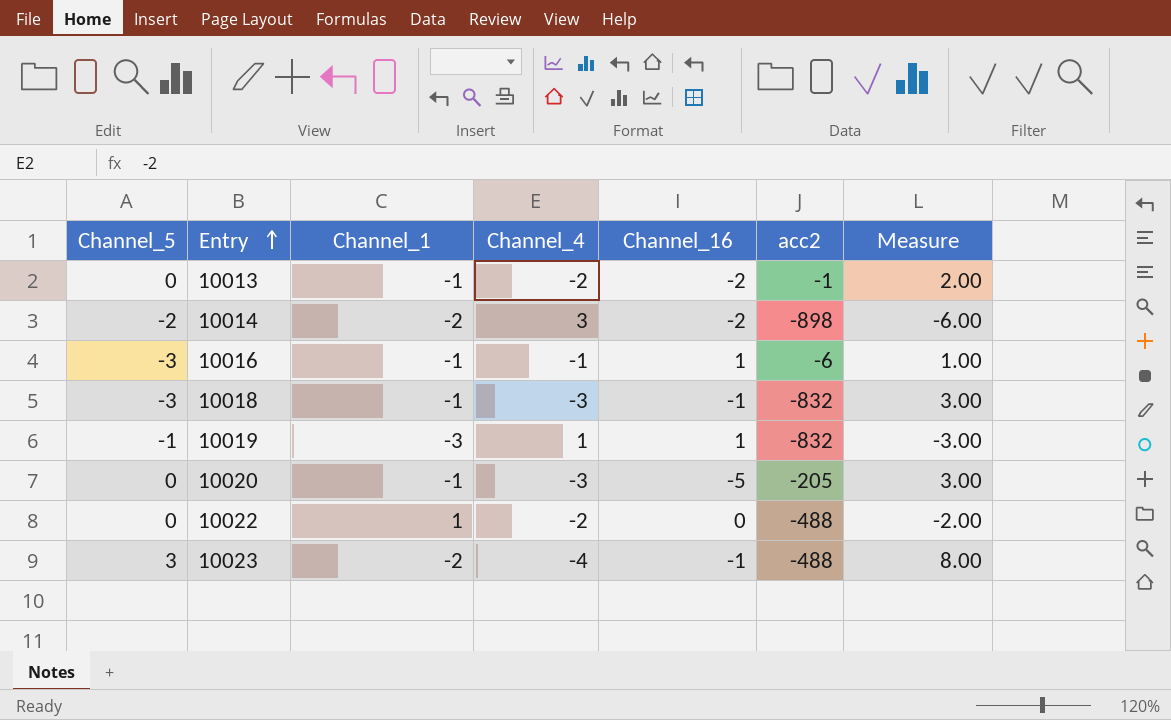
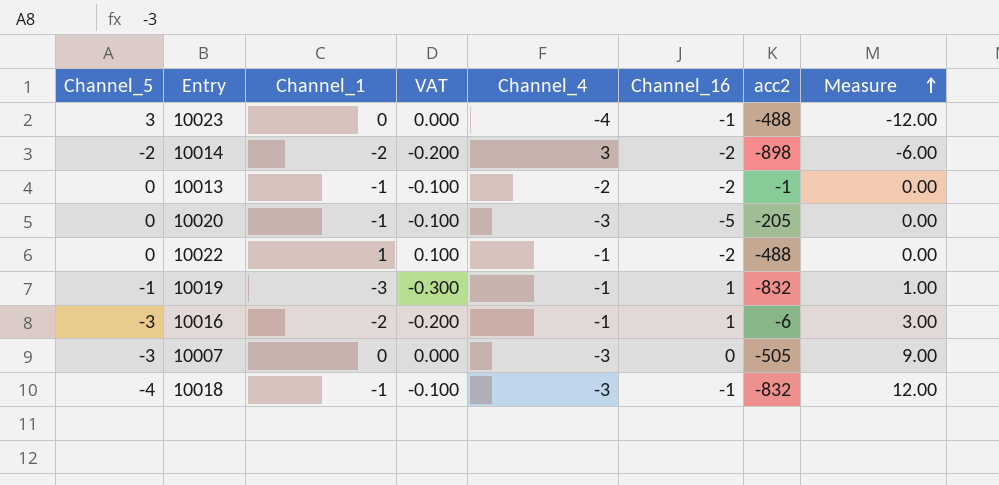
row order: Entry ascending -> Measure ascending
column VAT | formula: none -> [Channel_1] * 0.1
column Measure | formula: [Channel_1] * [Channel_4] -> [Channel_5] * [Channel_4]
10023 | Channel_1: -2 -> 0
10022 | Channel_4: -2 -> -1
10022 | Channel_16: 0 -> -2
10019 | Channel_4: 1 -> -1
10016 | Channel_1: -1 -> -2
row 10007: none -> -3 | 0 | 0.000 | -3 | 0 | -505 | 9.00
10018 | Channel_5: -3 -> -4

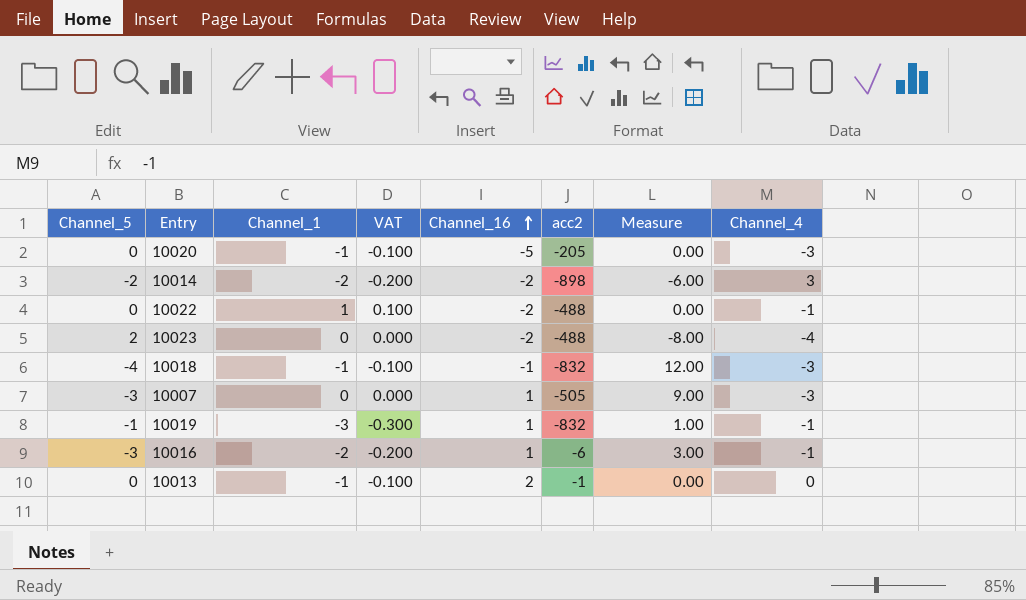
row order: Measure ascending -> Channel_16 ascending
column Channel_4 | position: 5 -> 8
10023 | Channel_5: 3 -> 2
10023 | Channel_16: -1 -> -2
10023 | Measure: -12.00 -> -8.00
10007 | Channel_16: 0 -> 1
10013 | Channel_16: -2 -> 2
10013 | Channel_4: -2 -> 0

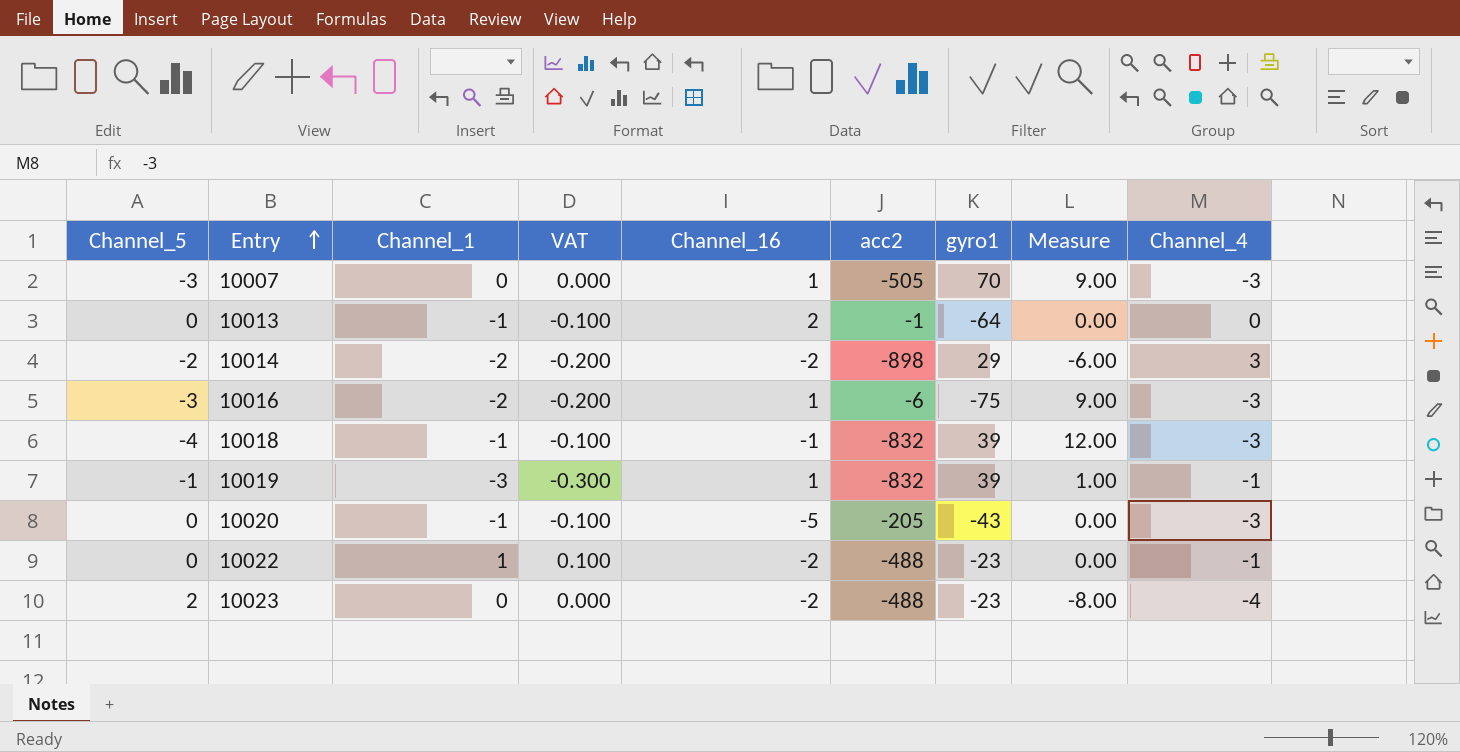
row order: Channel_16 ascending -> Entry ascending
column gyro1 | position: none -> 7
10016 | Measure: 3.00 -> 9.00
10016 | Channel_4: -1 -> -3

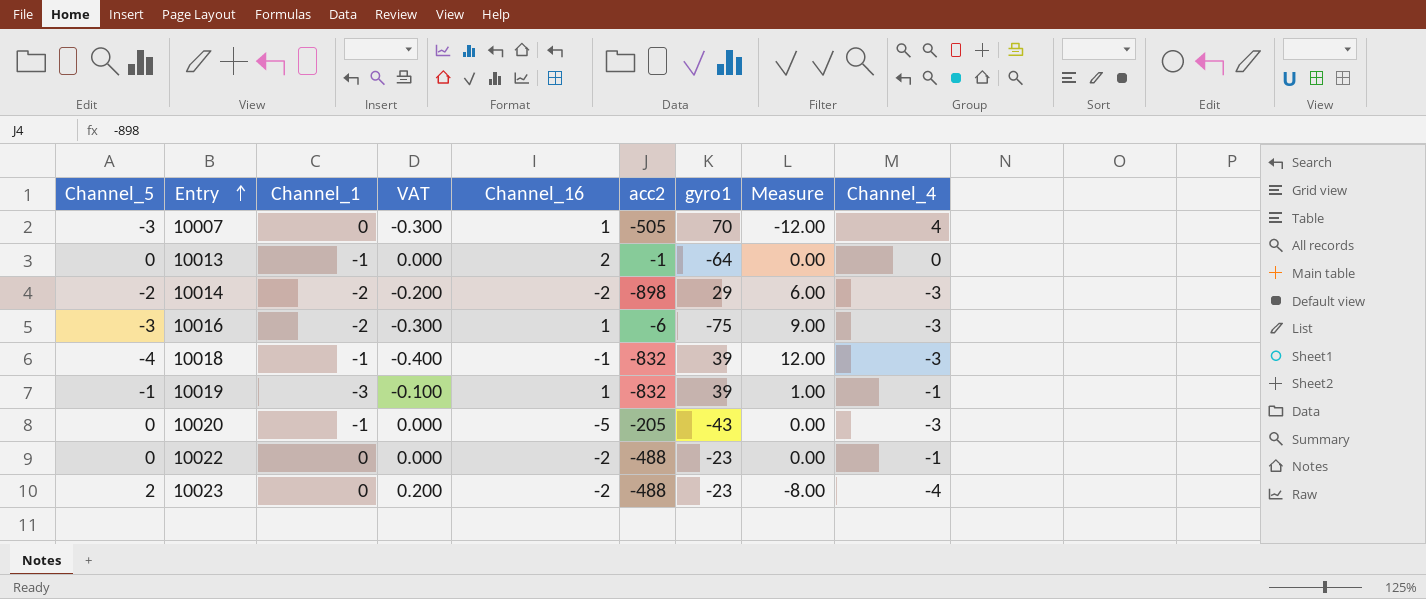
column VAT | formula: [Channel_1] * 0.1 -> [Channel_5] * 0.1
10007 | Measure: 9.00 -> -12.00
10007 | Channel_4: -3 -> 4
10014 | Measure: -6.00 -> 6.00
10014 | Channel_4: 3 -> -3
10022 | Channel_1: 1 -> 0

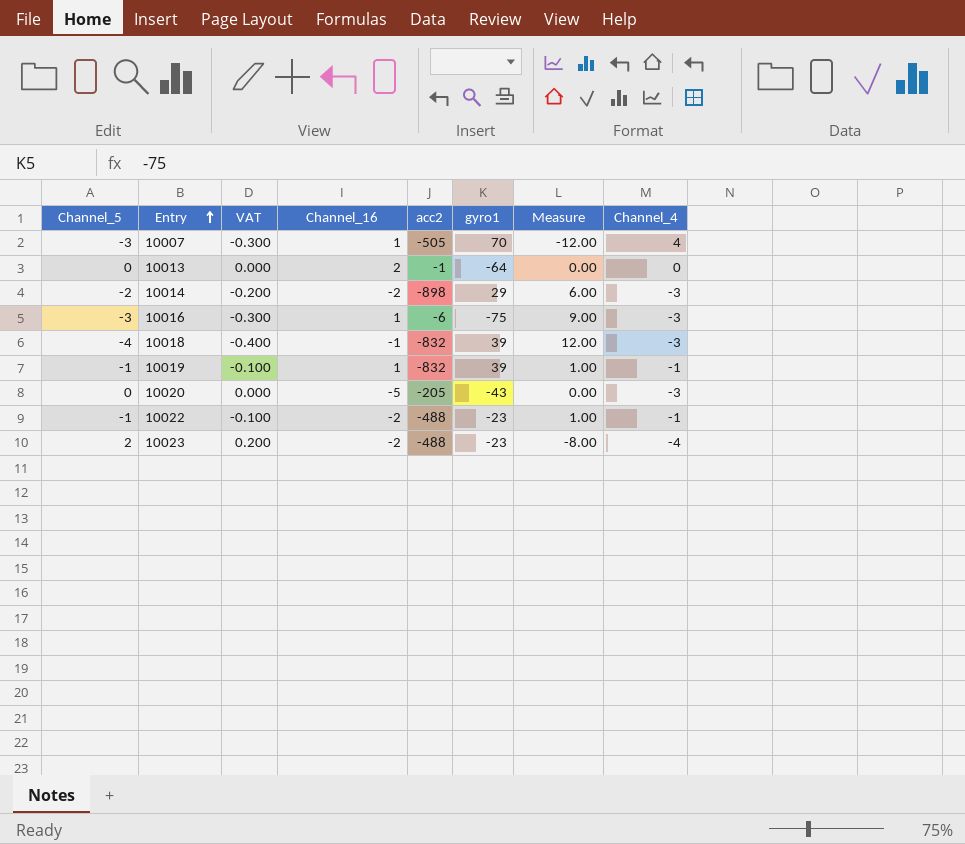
column Channel_1 | position: 3 -> none
10022 | Channel_5: 0 -> -1
10022 | VAT: 0.000 -> -0.100
10022 | Measure: 0.00 -> 1.00

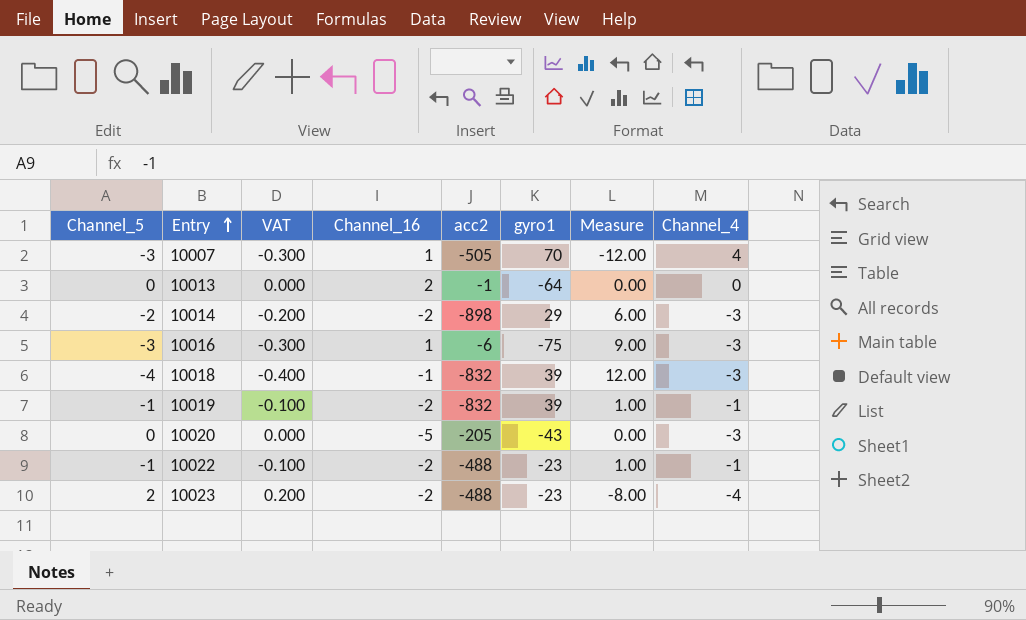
10019 | Channel_16: 1 -> -2

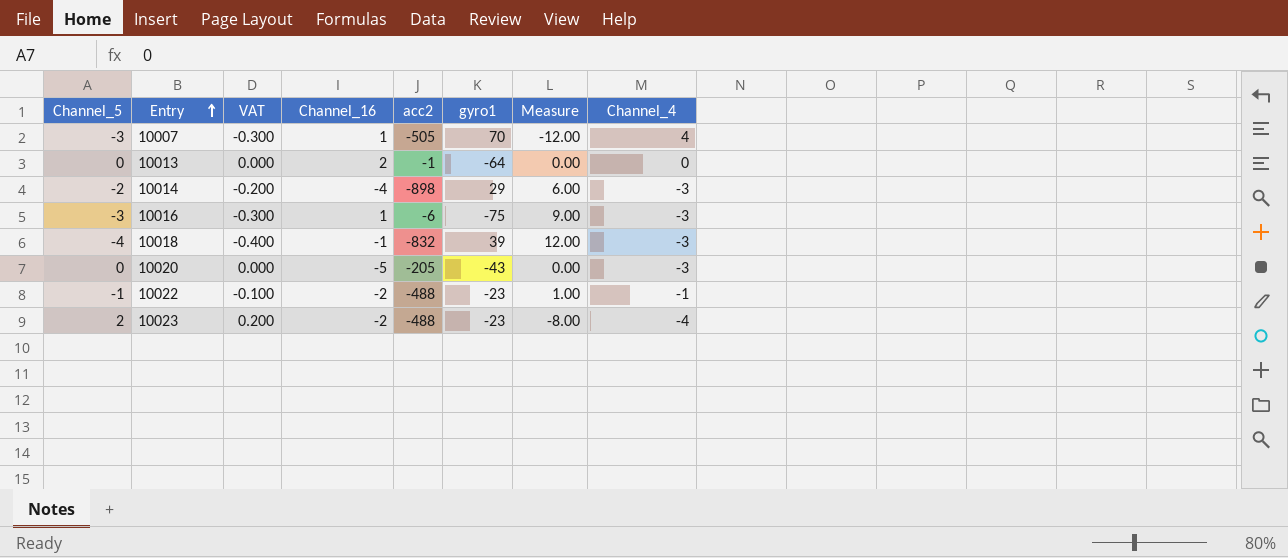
row 10019: -1 | -0.100 | -2 | -832 | 39 | 1.00 | -1 -> none
10014 | Channel_16: -2 -> -4

